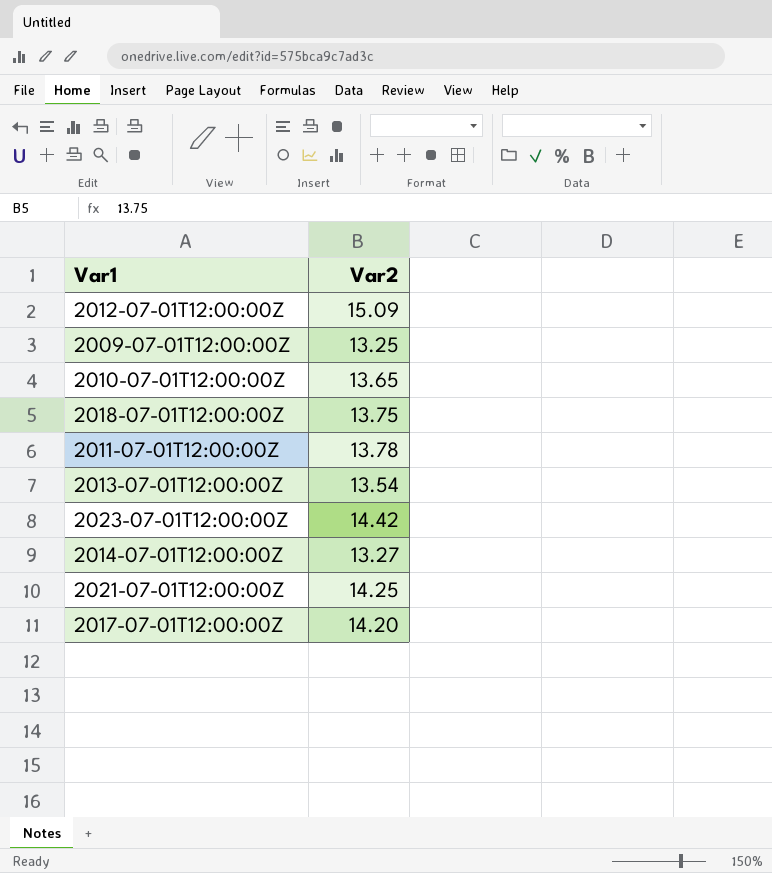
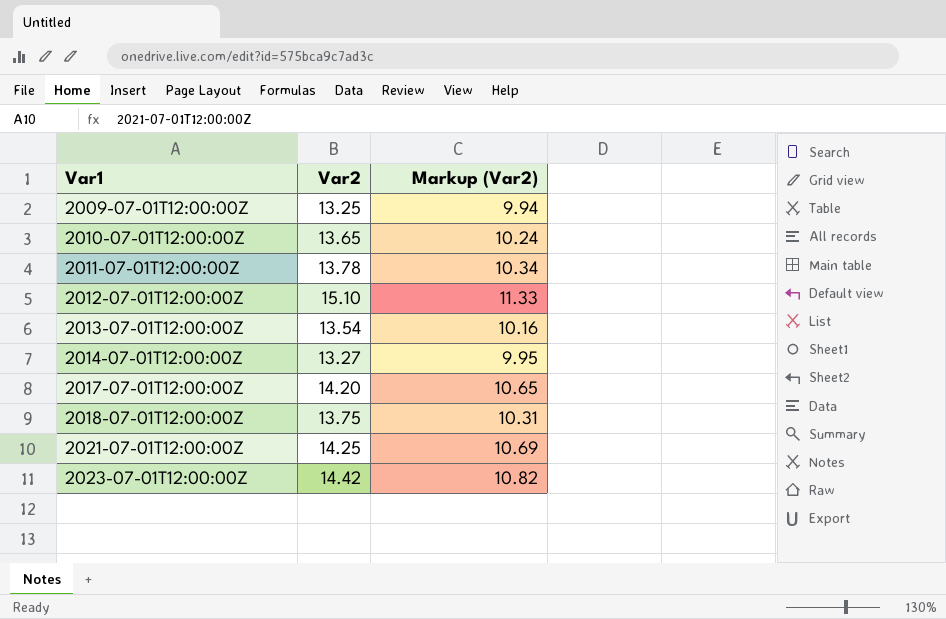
row order: none -> Var1 ascending
column Markup (Var2) | formula: none -> [Var2] * 0.75
2012-07-01T12:00:00Z | Var2: 15.09 -> 15.10

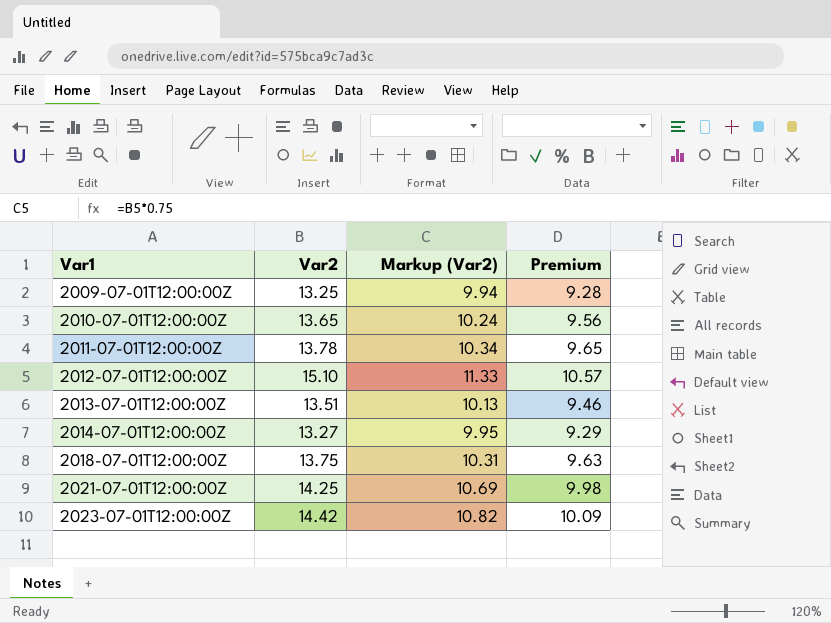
column Premium | formula: none -> [Var2] * 0.7
row 2017-07-01T12:00:00Z: 14.20 | 10.65 -> none
2013-07-01T12:00:00Z | Var2: 13.54 -> 13.51
2013-07-01T12:00:00Z | Markup (Var2): 10.16 -> 10.13

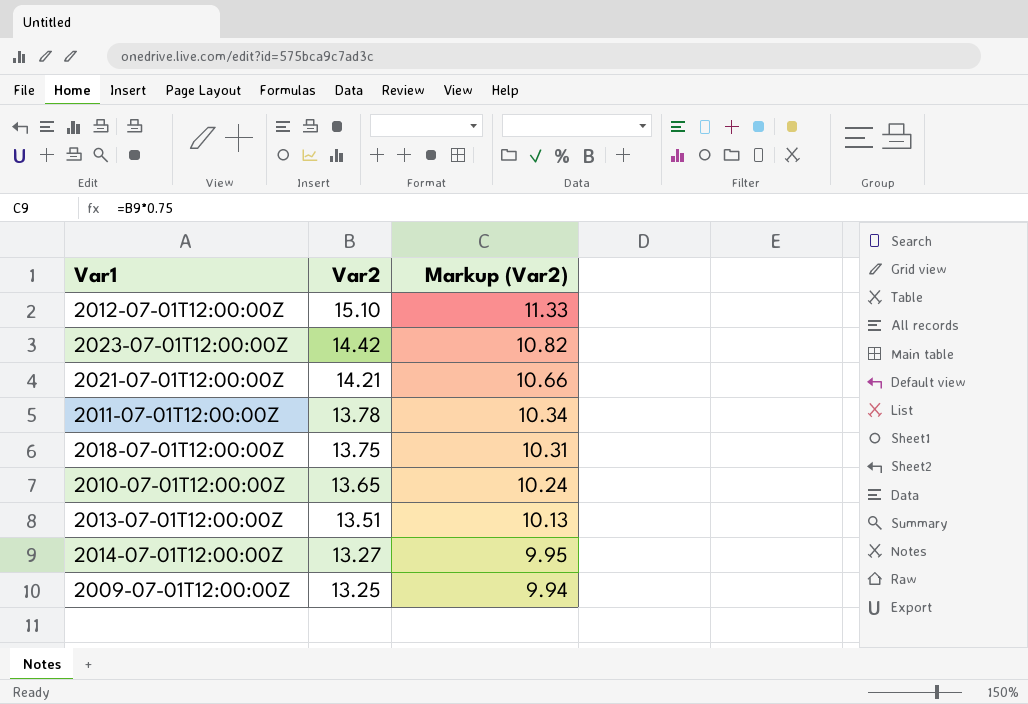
row order: Var1 ascending -> Var2 descending
column Premium | formula: [Var2] * 0.7 -> none
2021-07-01T12:00:00Z | Var2: 14.25 -> 14.21
2021-07-01T12:00:00Z | Markup (Var2): 10.69 -> 10.66

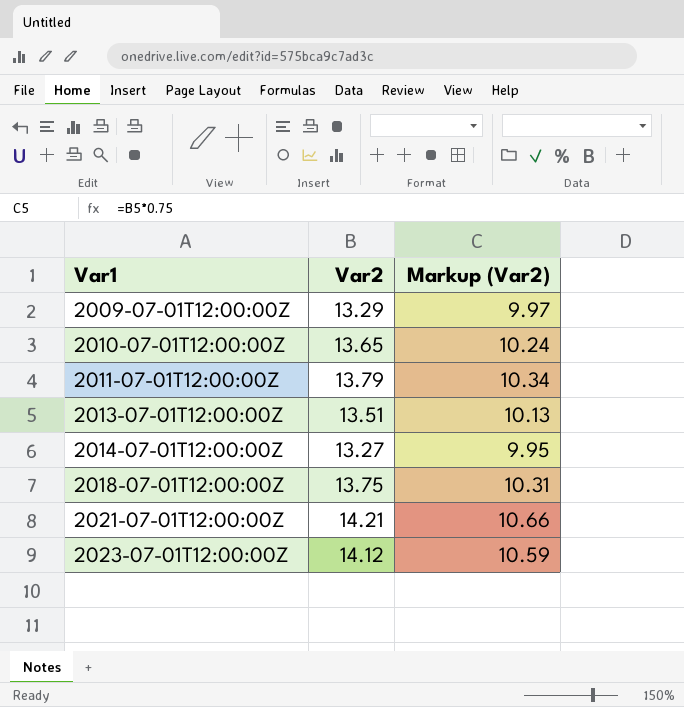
row order: Var2 descending -> Var1 ascending
row 2012-07-01T12:00:00Z: 15.10 | 11.33 -> none
2009-07-01T12:00:00Z | Var2: 13.25 -> 13.29
2009-07-01T12:00:00Z | Markup (Var2): 9.94 -> 9.97
2011-07-01T12:00:00Z | Var2: 13.78 -> 13.79
2023-07-01T12:00:00Z | Var2: 14.42 -> 14.12
2023-07-01T12:00:00Z | Markup (Var2): 10.82 -> 10.59

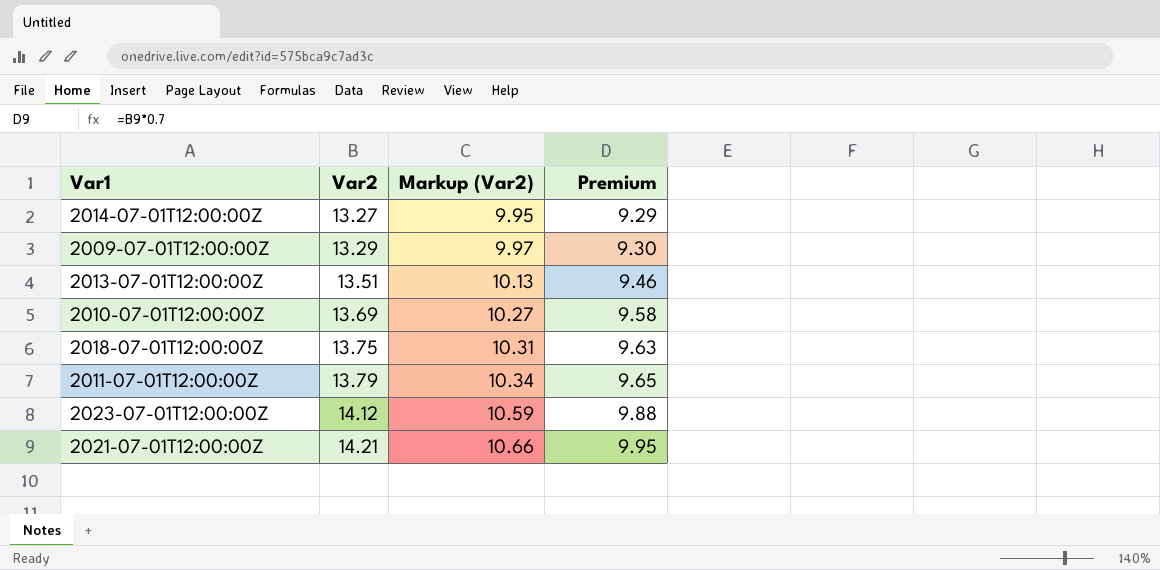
row order: Var1 ascending -> Var2 ascending
column Premium | formula: none -> [Var2] * 0.7
2010-07-01T12:00:00Z | Var2: 13.65 -> 13.69
2010-07-01T12:00:00Z | Markup (Var2): 10.24 -> 10.27

